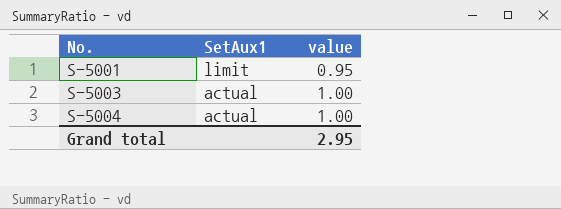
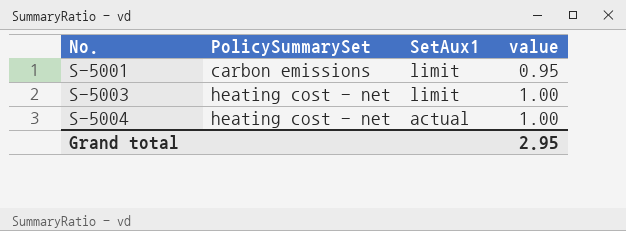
column PolicySummarySet | position: none -> 2
S-5003 | SetAux1: actual -> limit

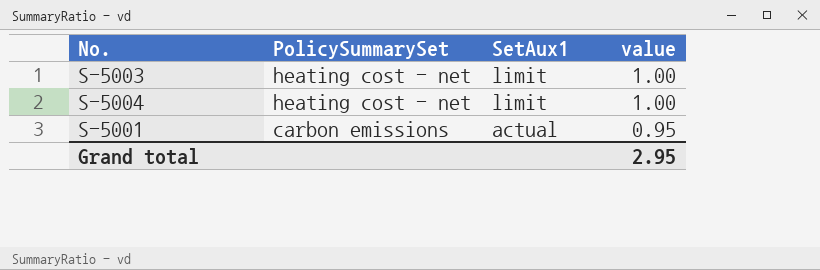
row order: No. ascending -> PolicySummarySet descending
S-5004 | SetAux1: actual -> limit
S-5001 | SetAux1: limit -> actual

